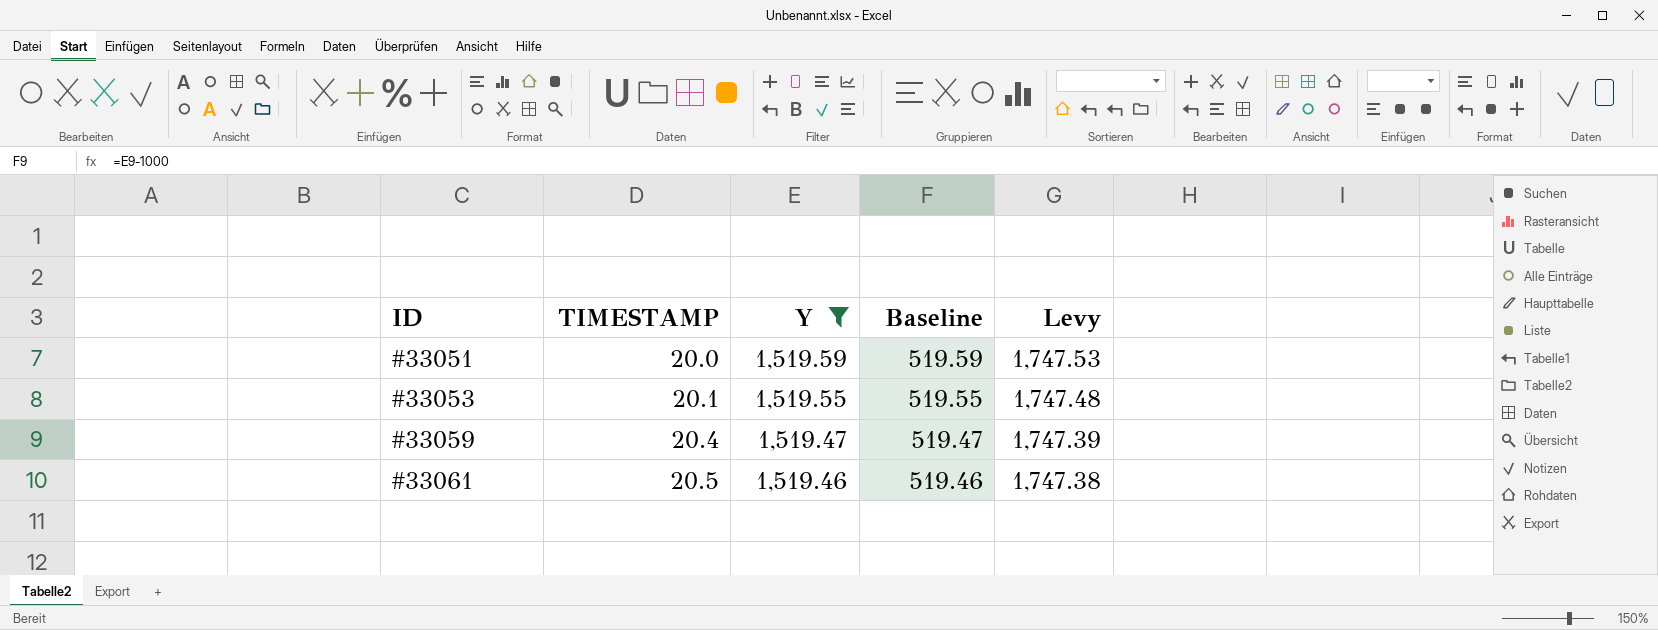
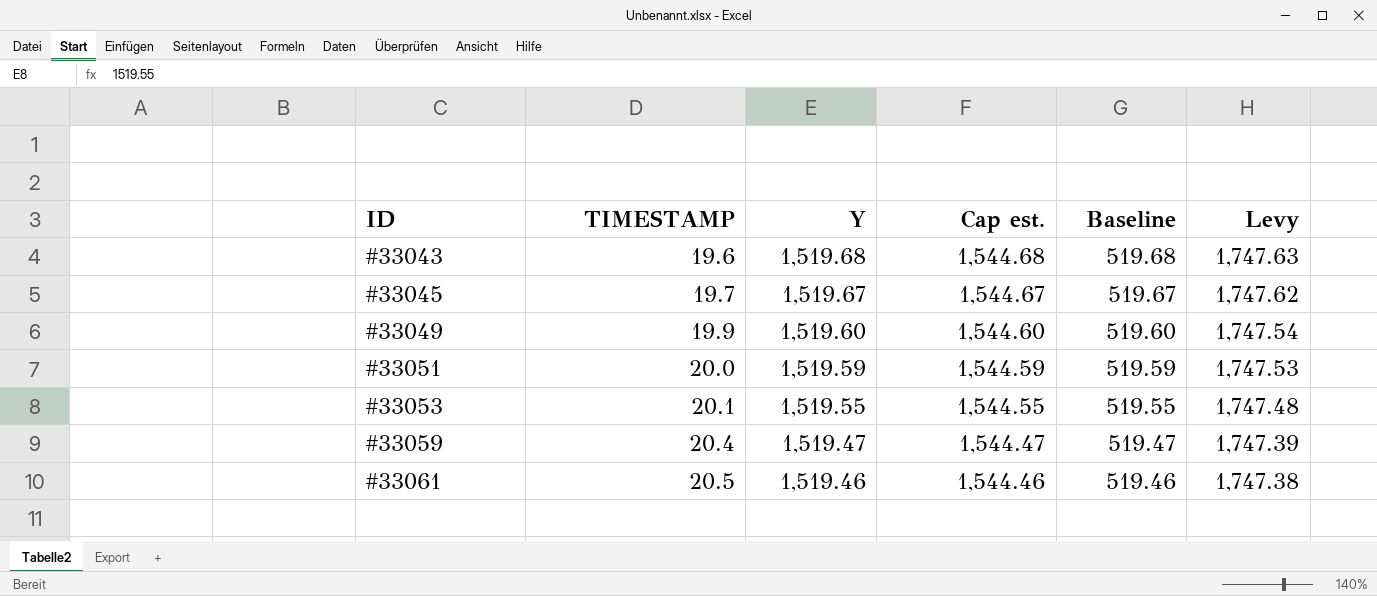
filter: Y <= 1,519.59 -> none
column Cap est. | formula: none -> [Y] + 25

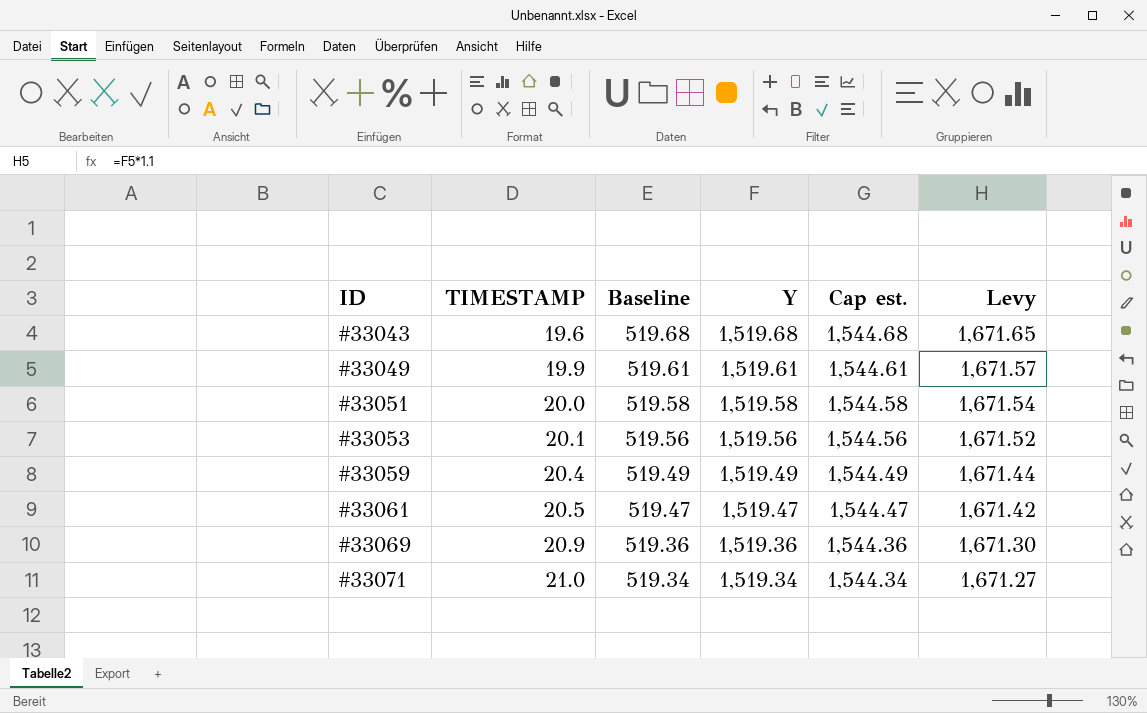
column Baseline | position: 5 -> 3
column Levy | formula: [Y] * 1.15 -> [Y] * 1.1
row #33045: 19.7 | 1,519.67 | 1,544.67 | 519.67 | 1,747.62 -> none
#33049 | Baseline: 519.60 -> 519.61
#33049 | Y: 1,519.60 -> 1,519.61
#33049 | Cap est.: 1,544.60 -> 1,544.61
#33051 | Baseline: 519.59 -> 519.58
#33051 | Y: 1,519.59 -> 1,519.58
#33051 | Cap est.: 1,544.59 -> 1,544.58
#33053 | Baseline: 519.55 -> 519.56
#33053 | Y: 1,519.55 -> 1,519.56
#33053 | Cap est.: 1,544.55 -> 1,544.56
#33059 | Baseline: 519.47 -> 519.49
#33059 | Y: 1,519.47 -> 1,519.49
#33059 | Cap est.: 1,544.47 -> 1,544.49
#33061 | Baseline: 519.46 -> 519.47
#33061 | Y: 1,519.46 -> 1,519.47
#33061 | Cap est.: 1,544.46 -> 1,544.47
row #33069: none -> 20.9 | 519.36 | 1,519.36 | 1,544.36 | 1,671.30
row #33071: none -> 21.0 | 519.34 | 1,519.34 | 1,544.34 | 1,671.27

